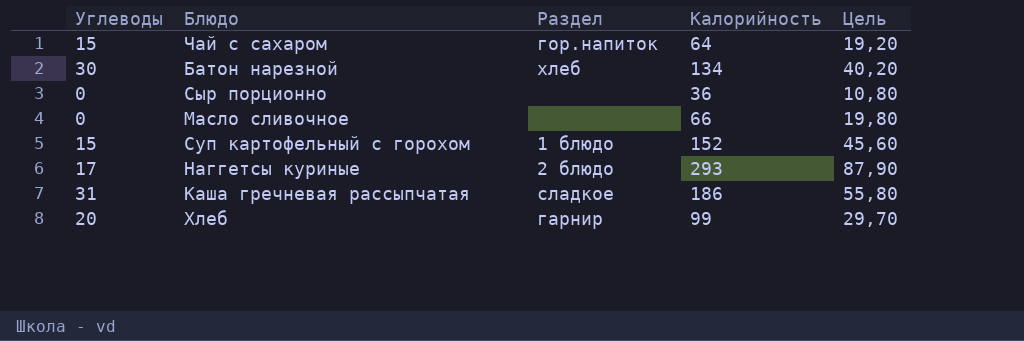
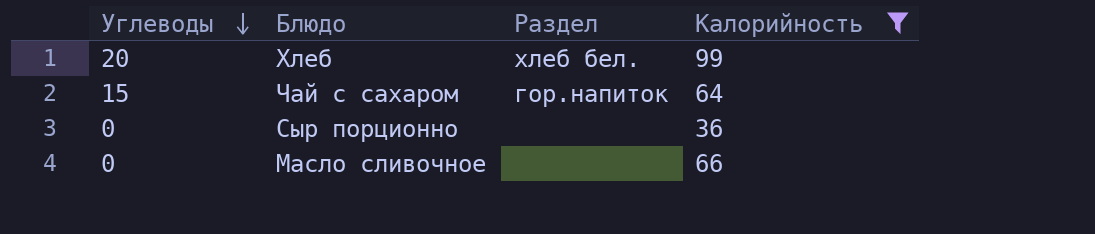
filter: none -> Калорийность <= 99
row order: none -> Углеводы descending
column Цель | formula: [Калорийность] * 0,3 -> none
Хлеб | Раздел: гарнир -> хлеб бел.

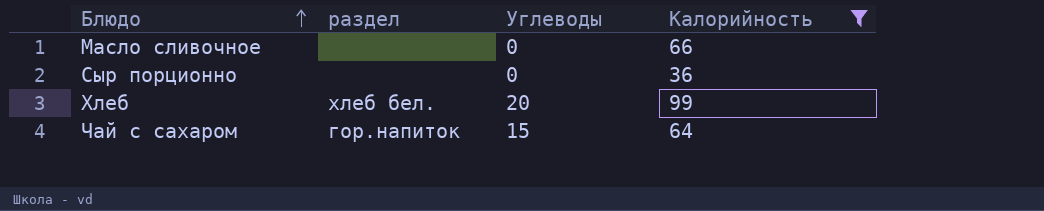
row order: Углеводы descending -> Блюдо ascending
column name: Раздел -> раздел
column Углеводы | position: 1 -> 3

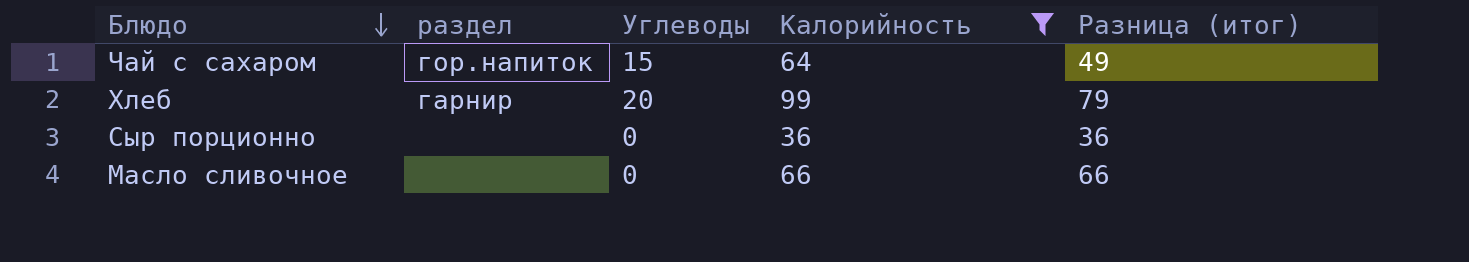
row order: Блюдо ascending -> Блюдо descending
column Разница (итог) | formula: none -> [Калорийность] - [Углеводы]
Хлеб | раздел: хлеб бел. -> гарнир

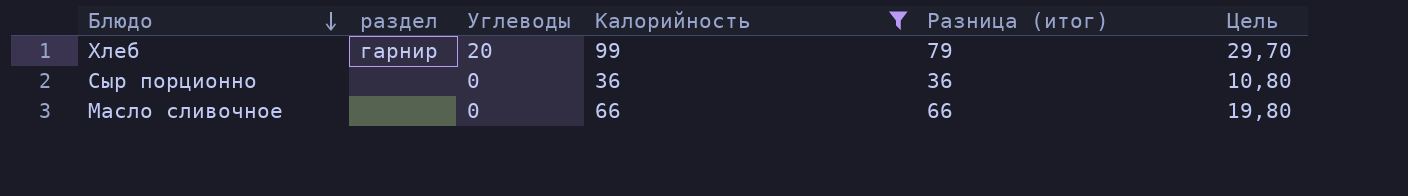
column Цель | formula: none -> [Калорийность] * 0,3
row Чай с сахаром: гор.напиток | 15 | 64 | 49 -> none

